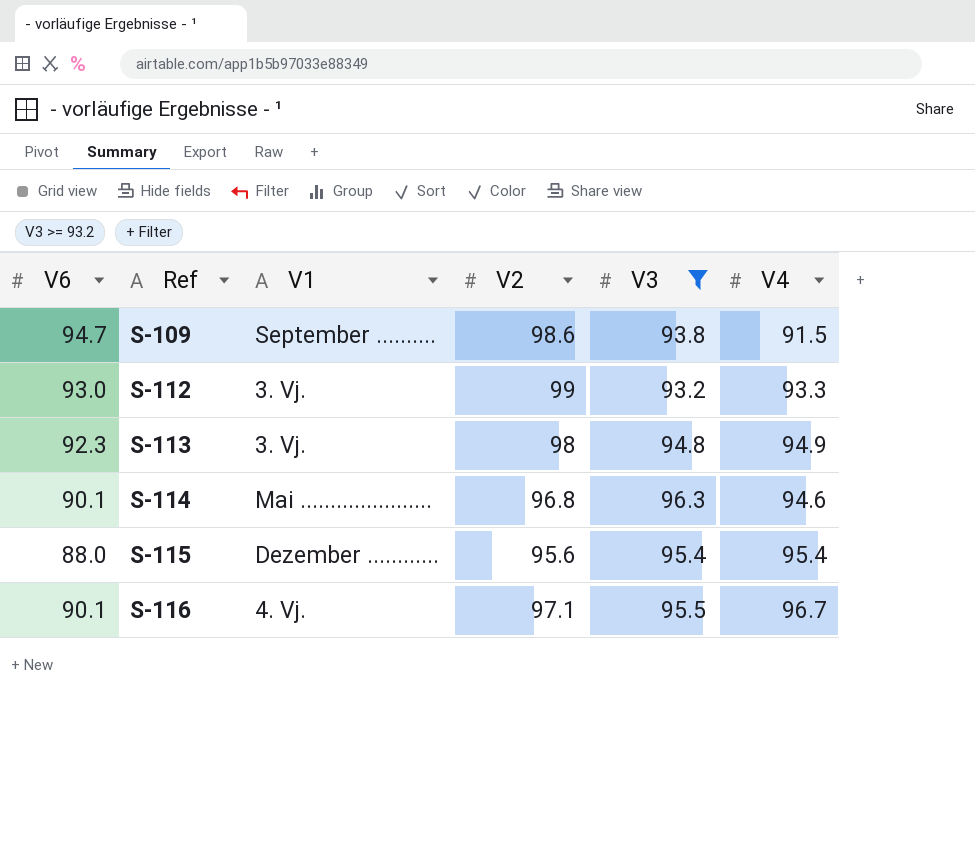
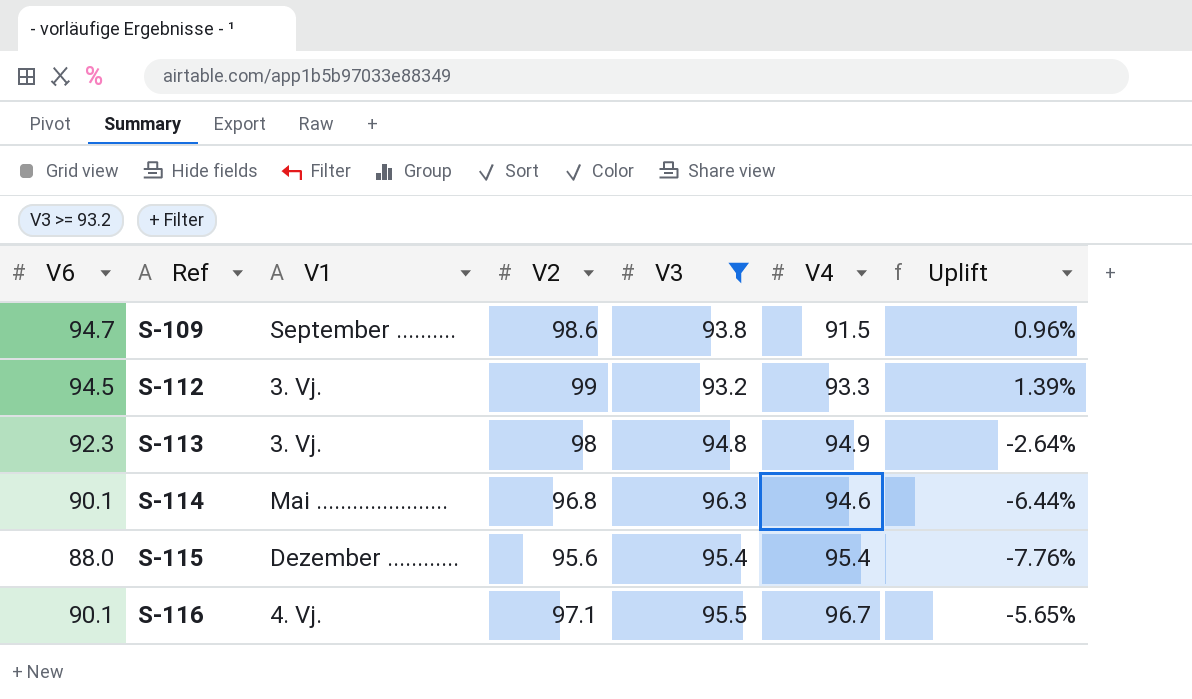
column Uplift | formula: none -> ([V6] - [V3]) / [V3]
S-112 | V6: 93.0 -> 94.5

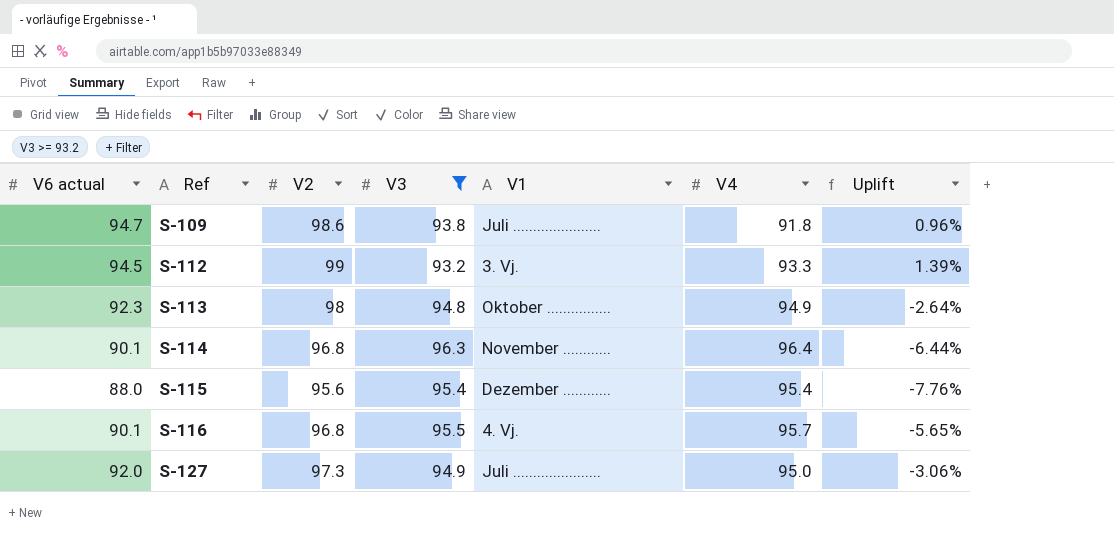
column name: V6 -> V6 actual
column V1 | position: 3 -> 5
S-109 | V1: September .......... -> Juli ......................
S-109 | V4: 91.5 -> 91.8
S-113 | V1: 3. Vj. -> Oktober ................
S-114 | V1: Mai ...................... -> November ............
S-114 | V4: 94.6 -> 96.4
S-116 | V2: 97.1 -> 96.8
S-116 | V4: 96.7 -> 95.7
row S-127: none -> 92.0 | 97.3 | 94.9 | Juli ...................... | 95.0 | -3.06%

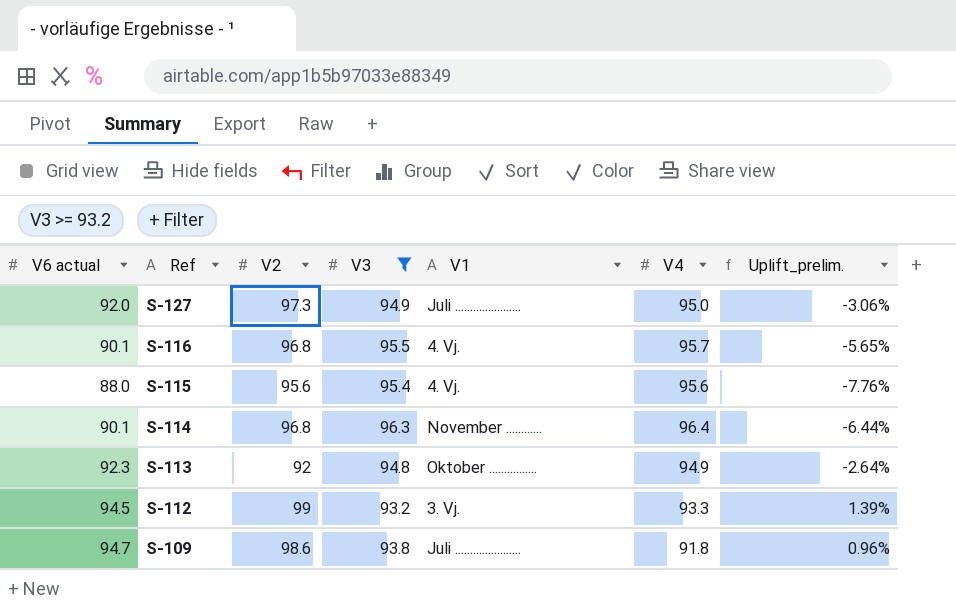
row order: Ref ascending -> Ref descending
column name: Uplift -> Uplift_prelim.
S-115 | V1: Dezember ............ -> 4. Vj.
S-115 | V4: 95.4 -> 95.6
S-113 | V2: 98 -> 92

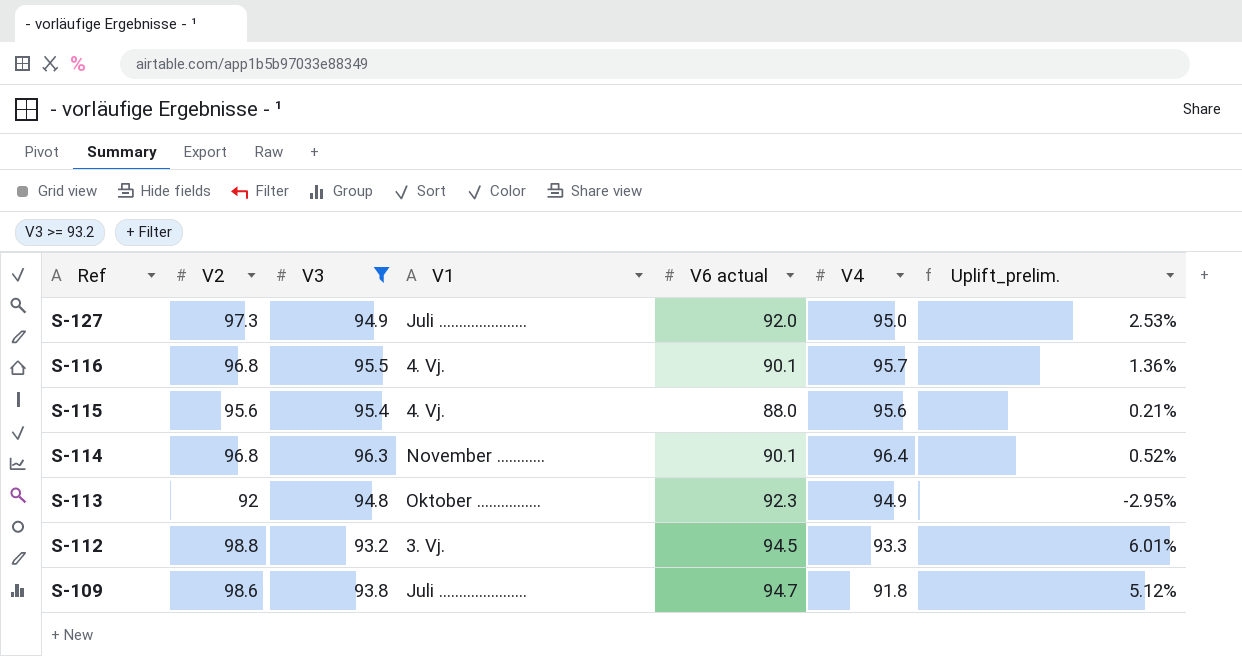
column V6 actual | position: 1 -> 5
column Uplift_prelim. | formula: ([V6 actual] - [V3]) / [V3] -> ([V2] - [V3]) / [V3]
S-112 | V2: 99 -> 98.8

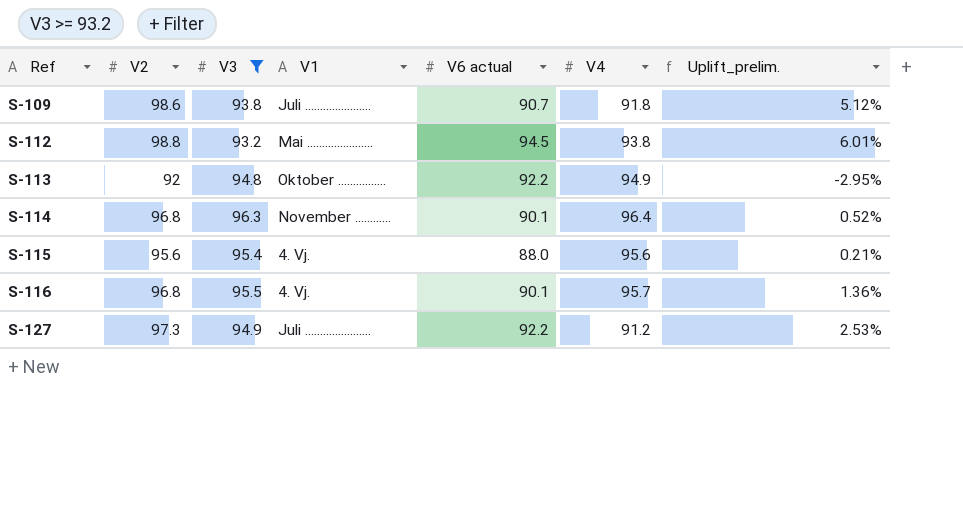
row order: Ref descending -> Ref ascending
S-109 | V6 actual: 94.7 -> 90.7
S-112 | V1: 3. Vj. -> Mai ......................
S-112 | V4: 93.3 -> 93.8
S-113 | V6 actual: 92.3 -> 92.2
S-127 | V6 actual: 92.0 -> 92.2
S-127 | V4: 95.0 -> 91.2

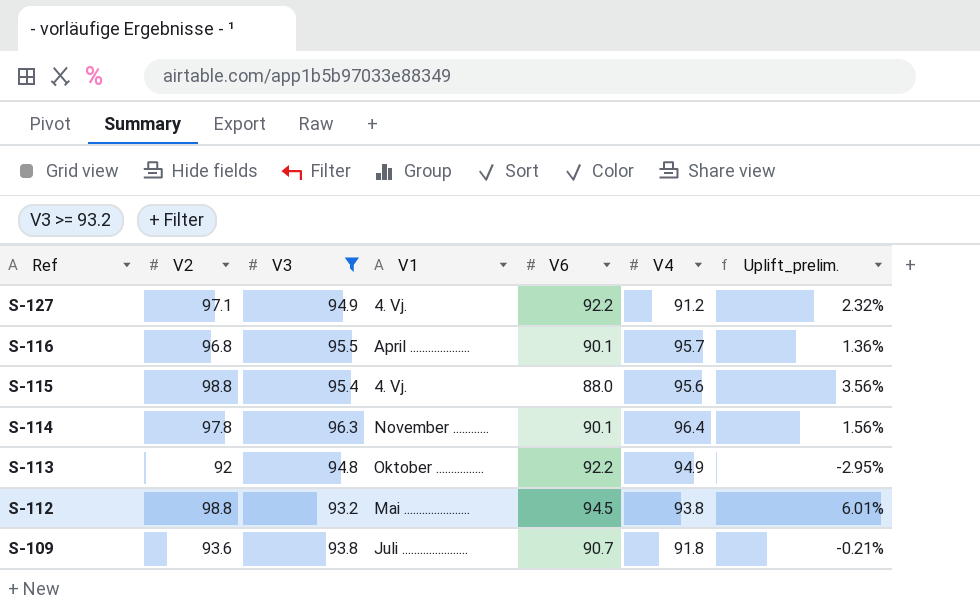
row order: Ref ascending -> Ref descending
column name: V6 actual -> V6
S-127 | V2: 97.3 -> 97.1
S-127 | V1: Juli ...................... -> 4. Vj.
S-127 | Uplift_prelim.: 2.53% -> 2.32%
S-116 | V1: 4. Vj. -> April ....................
S-115 | V2: 95.6 -> 98.8
S-115 | Uplift_prelim.: 0.21% -> 3.56%
S-114 | V2: 96.8 -> 97.8
S-114 | Uplift_prelim.: 0.52% -> 1.56%
S-109 | V2: 98.6 -> 93.6
S-109 | Uplift_prelim.: 5.12% -> -0.21%

